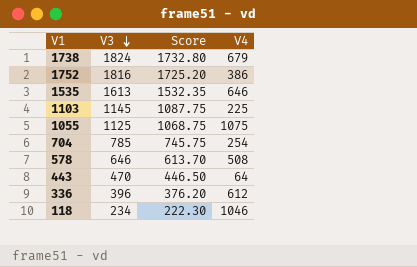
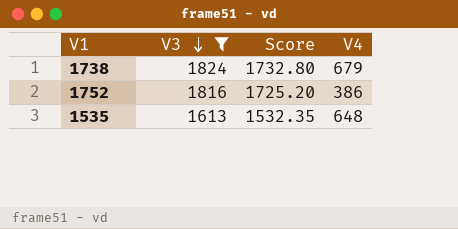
filter: none -> V3 >= 1613
1535 | V4: 646 -> 648

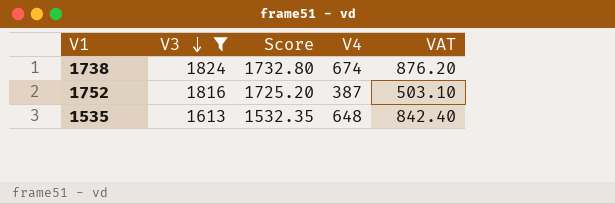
column VAT | formula: none -> [V4] * 1.3
1738 | V4: 679 -> 674
1752 | V4: 386 -> 387

